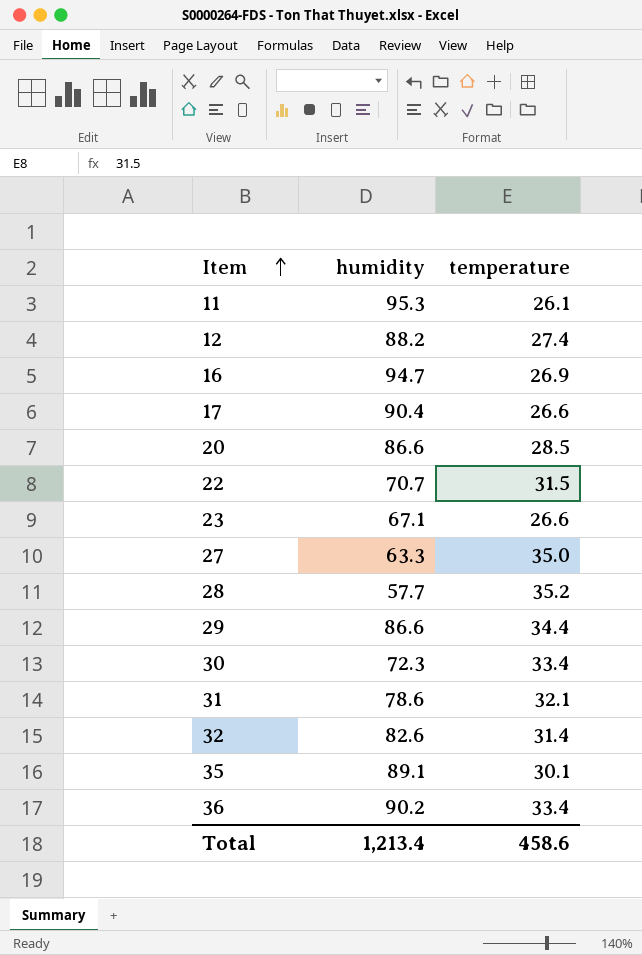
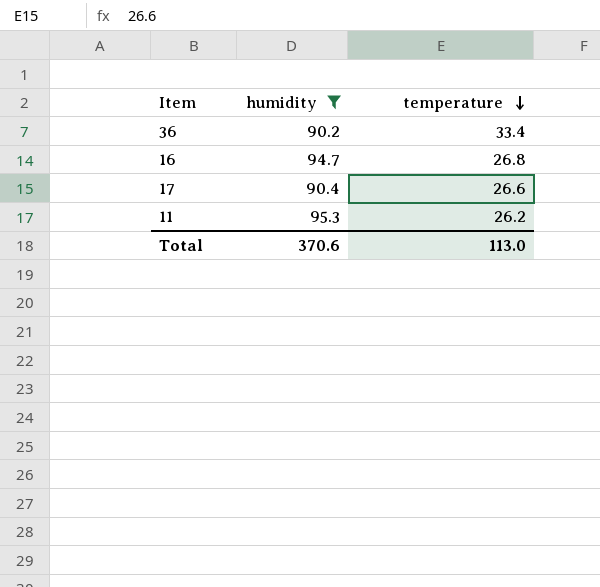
filter: none -> humidity >= 90.2
row order: Item ascending -> temperature descending
16 | temperature: 26.9 -> 26.8
11 | temperature: 26.1 -> 26.2
Total | humidity: 1,213.4 -> 370.6
Total | temperature: 458.6 -> 113.0

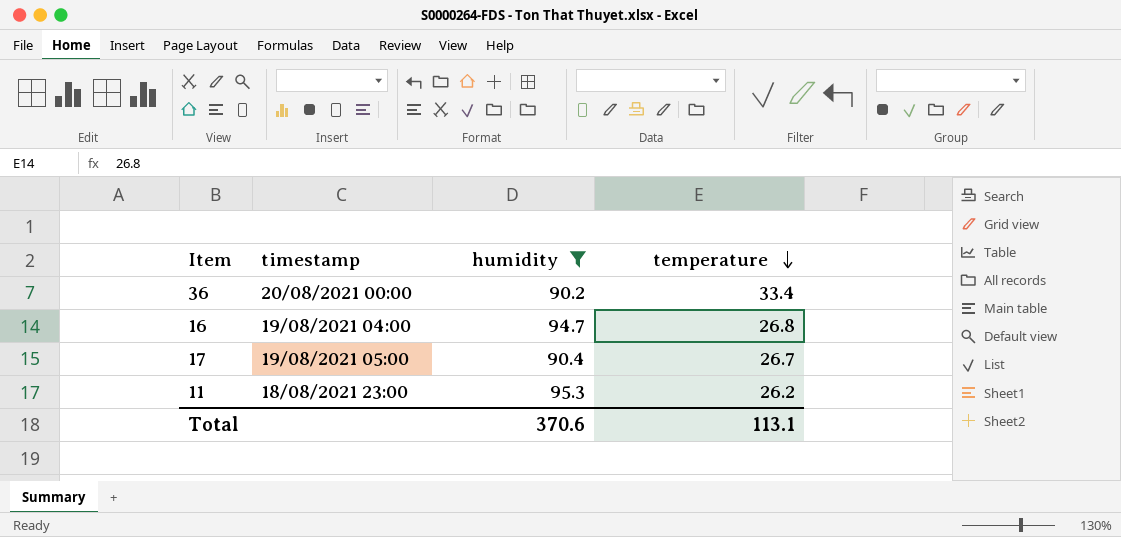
column timestamp | position: none -> 2
17 | temperature: 26.6 -> 26.7
Total | temperature: 113.0 -> 113.1

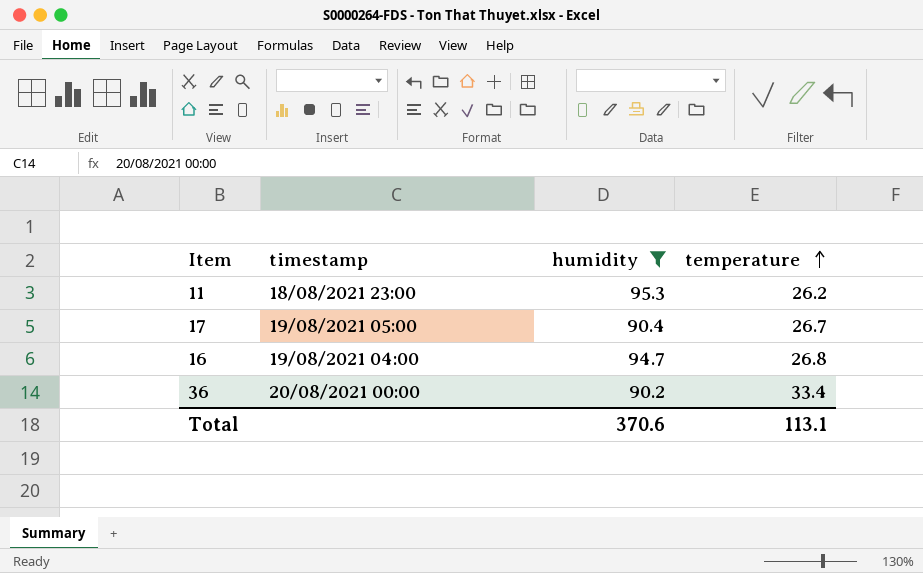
row order: temperature descending -> temperature ascending

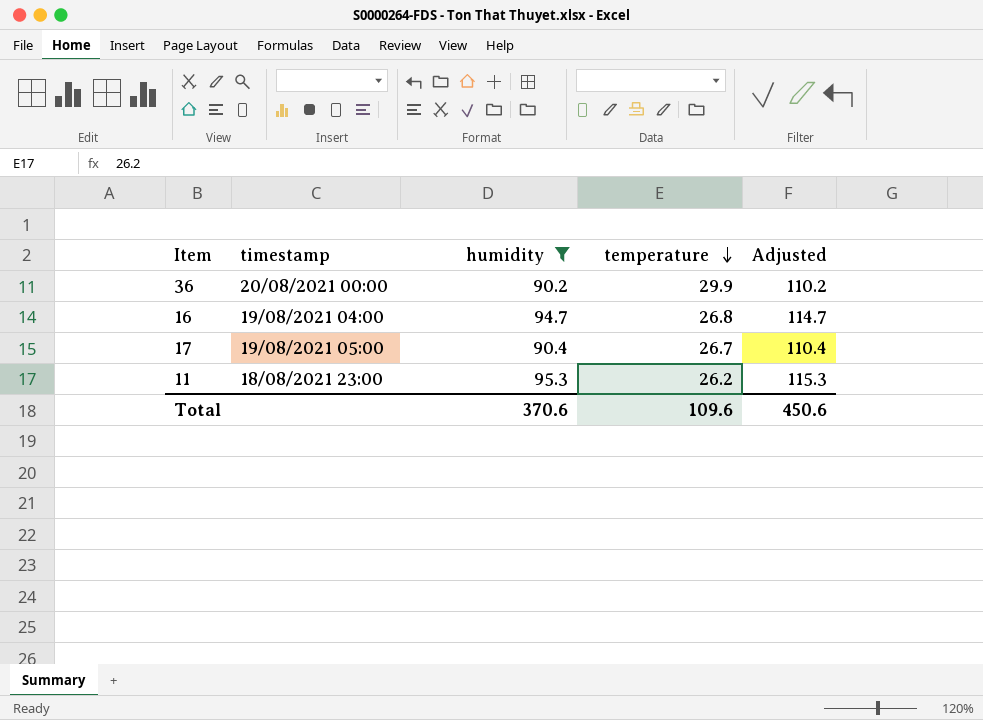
row order: temperature ascending -> temperature descending
column Adjusted | formula: none -> [humidity] + 20
36 | temperature: 33.4 -> 29.9
Total | temperature: 113.1 -> 109.6

